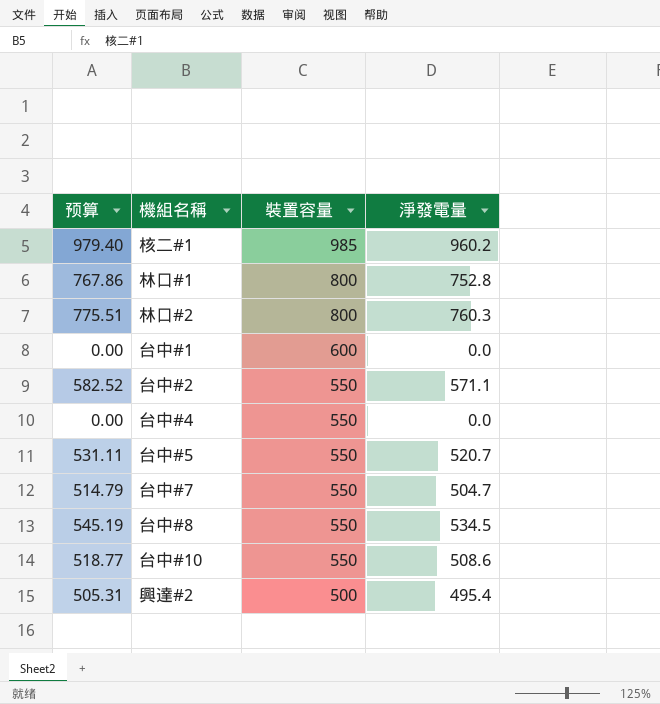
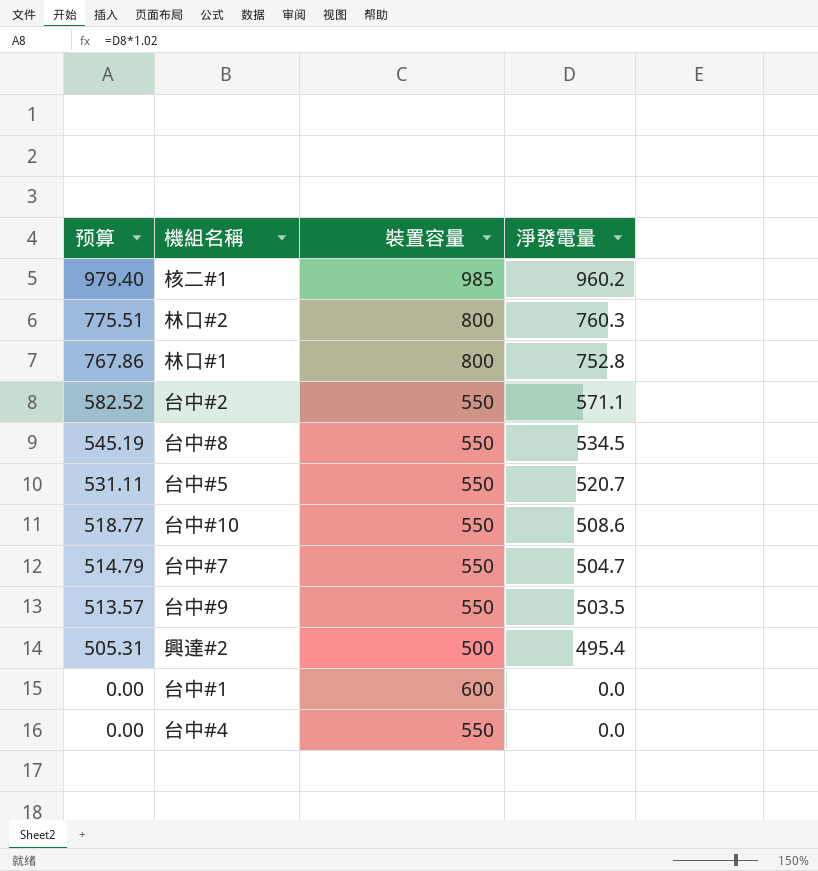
row order: 裝置容量 descending -> 预算 descending
row 台中#9: none -> 513.57 | 550 | 503.5

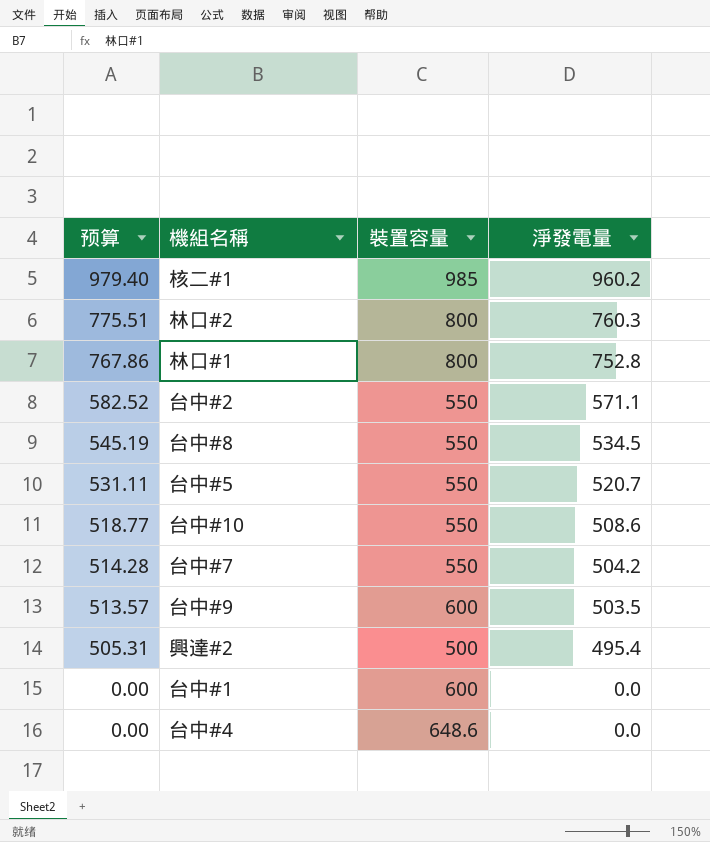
台中#7 | 预算: 514.79 -> 514.28
台中#7 | 淨發電量: 504.7 -> 504.2
台中#9 | 裝置容量: 550 -> 600
台中#4 | 裝置容量: 550 -> 648.6

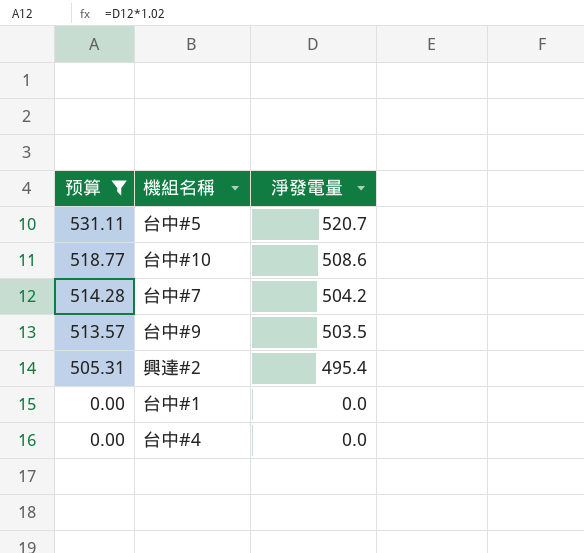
filter: none -> 预算 <= 531.11
column 裝置容量 | position: 3 -> none

